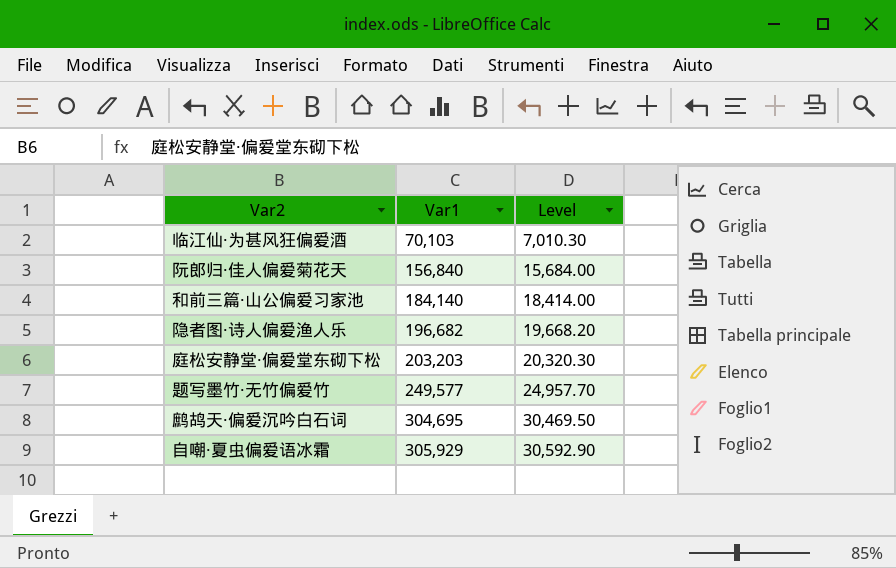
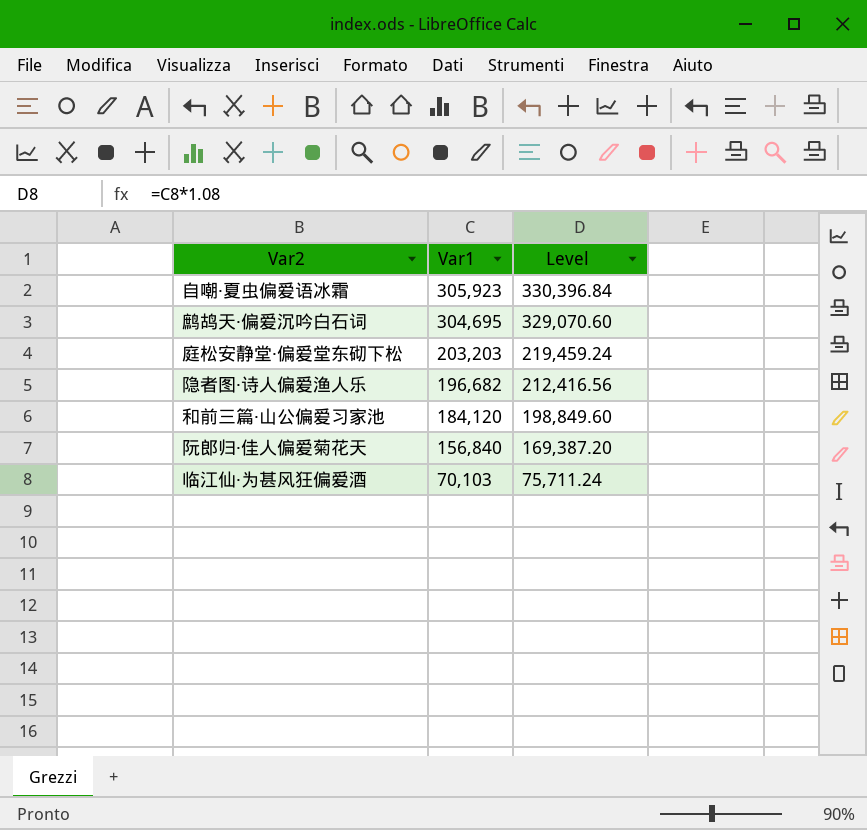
row order: Var1 ascending -> Var1 descending
column Level | formula: [Var1] * 0.1 -> [Var1] * 1.08
row 题写墨竹·无竹偏爱竹: 249,577 | 24,957.70 -> none
自嘲·夏虫偏爱语冰霜 | Var1: 305,929 -> 305,923
和前三篇·山公偏爱习家池 | Var1: 184,140 -> 184,120

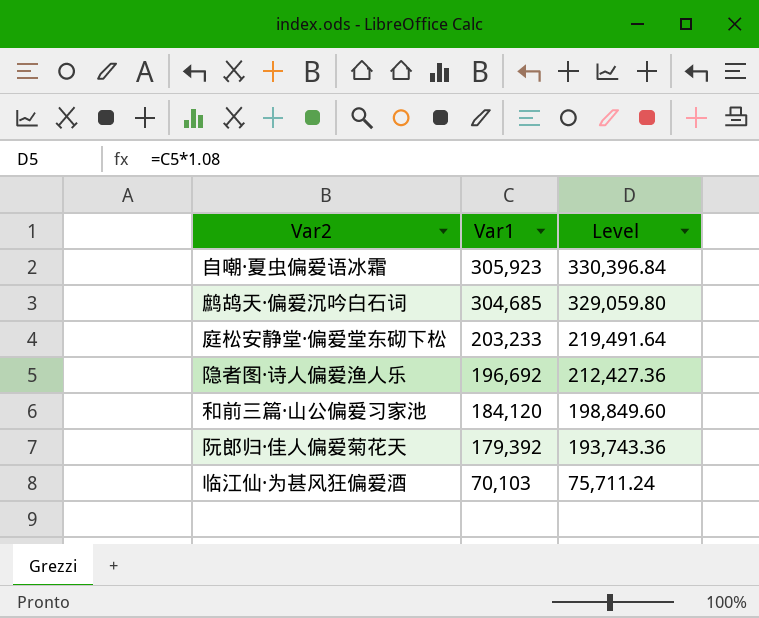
鹧鸪天·偏爱沉吟白石词 | Var1: 304,695 -> 304,685
鹧鸪天·偏爱沉吟白石词 | Level: 329,070.60 -> 329,059.80
庭松安静堂·偏爱堂东砌下松 | Var1: 203,203 -> 203,233
庭松安静堂·偏爱堂东砌下松 | Level: 219,459.24 -> 219,491.64
隐者图·诗人偏爱渔人乐 | Var1: 196,682 -> 196,692
隐者图·诗人偏爱渔人乐 | Level: 212,416.56 -> 212,427.36
阮郎归·佳人偏爱菊花天 | Var1: 156,840 -> 179,392
阮郎归·佳人偏爱菊花天 | Level: 169,387.20 -> 193,743.36

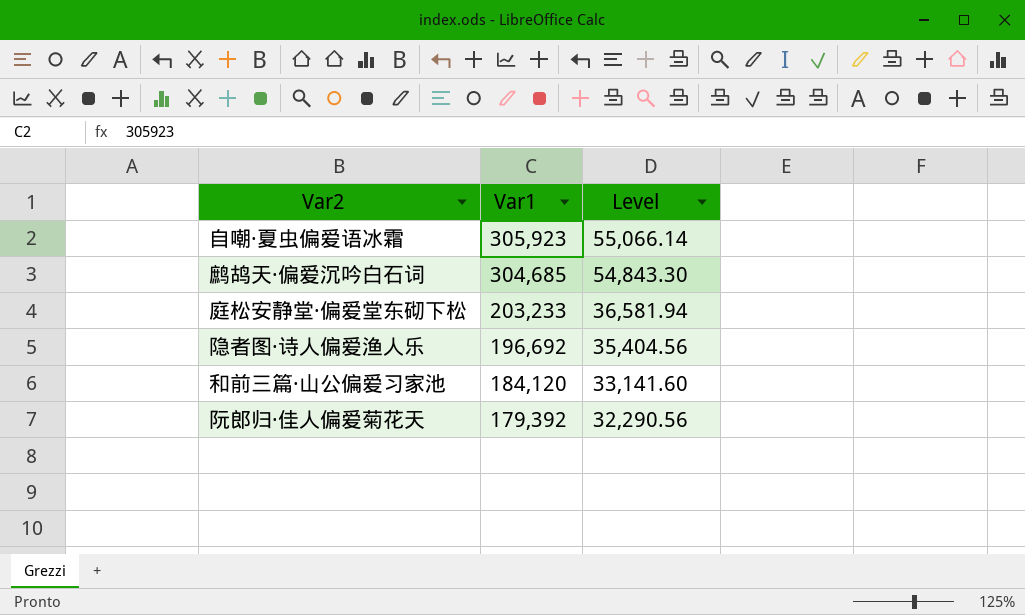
column Level | formula: [Var1] * 1.08 -> [Var1] * 0.18
row 临江仙·为甚风狂偏爱酒: 70,103 | 75,711.24 -> none

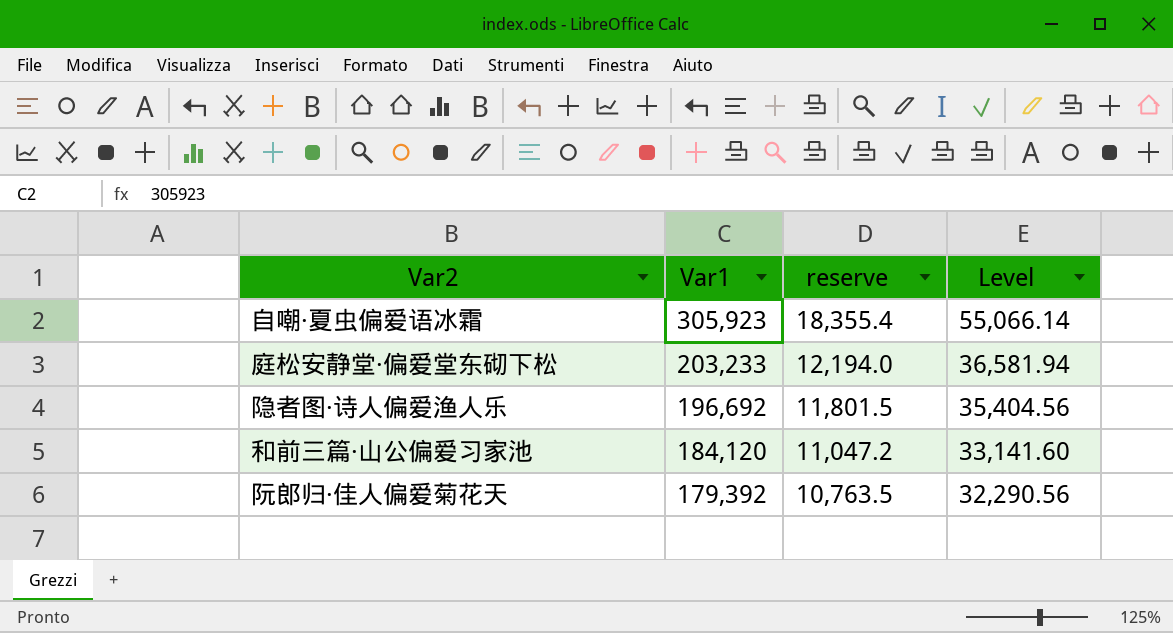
column reserve | formula: none -> [Var1] * 0.06
row 鹧鸪天·偏爱沉吟白石词: 304,685 | 54,843.30 -> none

